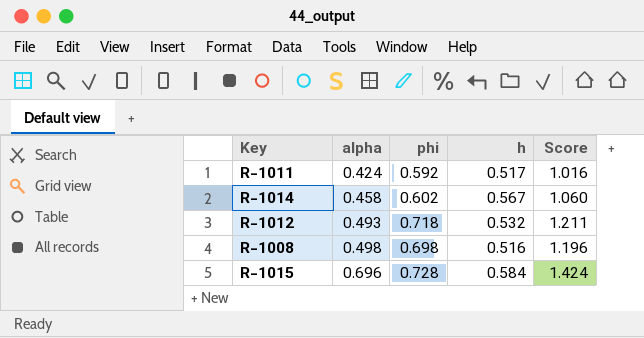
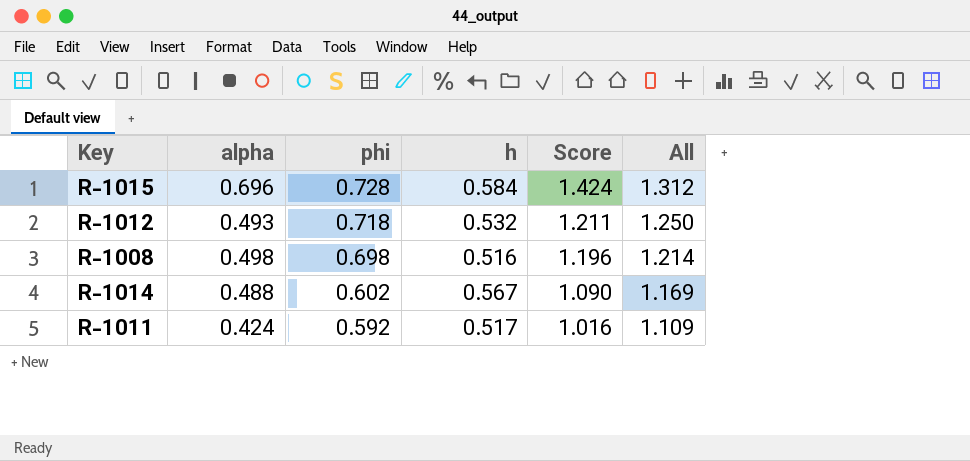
row order: alpha ascending -> phi descending
column All | formula: none -> [phi] + [h]
R-1014 | alpha: 0.458 -> 0.488
R-1014 | Score: 1.060 -> 1.090

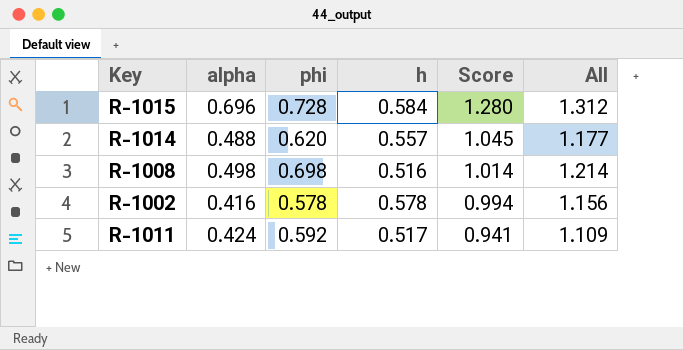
row order: phi descending -> Score descending
column Score | formula: [alpha] + [phi] -> [alpha] + [h]
row R-1012: 0.493 | 0.718 | 0.532 | 1.211 | 1.250 -> none
R-1014 | phi: 0.602 -> 0.620
R-1014 | h: 0.567 -> 0.557
R-1014 | All: 1.169 -> 1.177
row R-1002: none -> 0.416 | 0.578 | 0.578 | 0.994 | 1.156

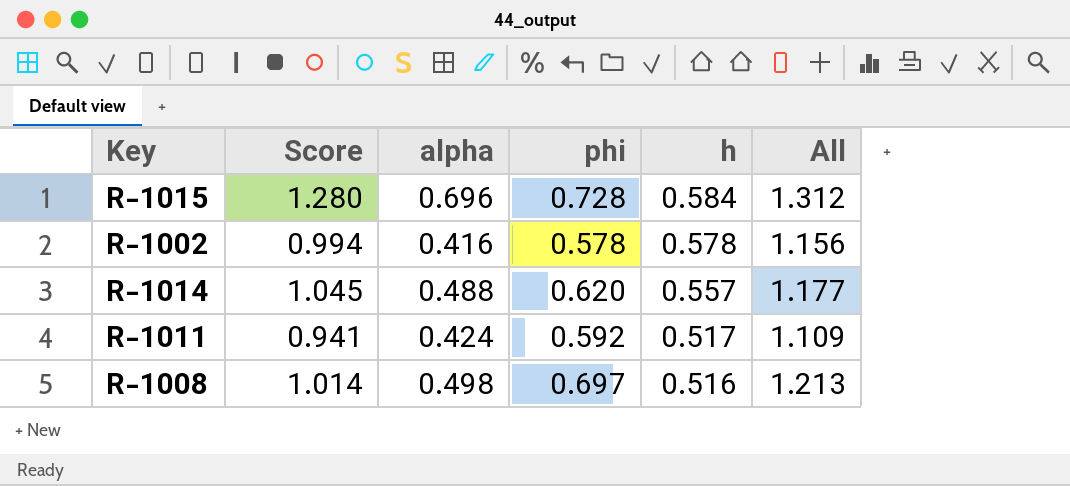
row order: Score descending -> h descending
column Score | position: 5 -> 2
R-1008 | phi: 0.698 -> 0.697
R-1008 | All: 1.214 -> 1.213

